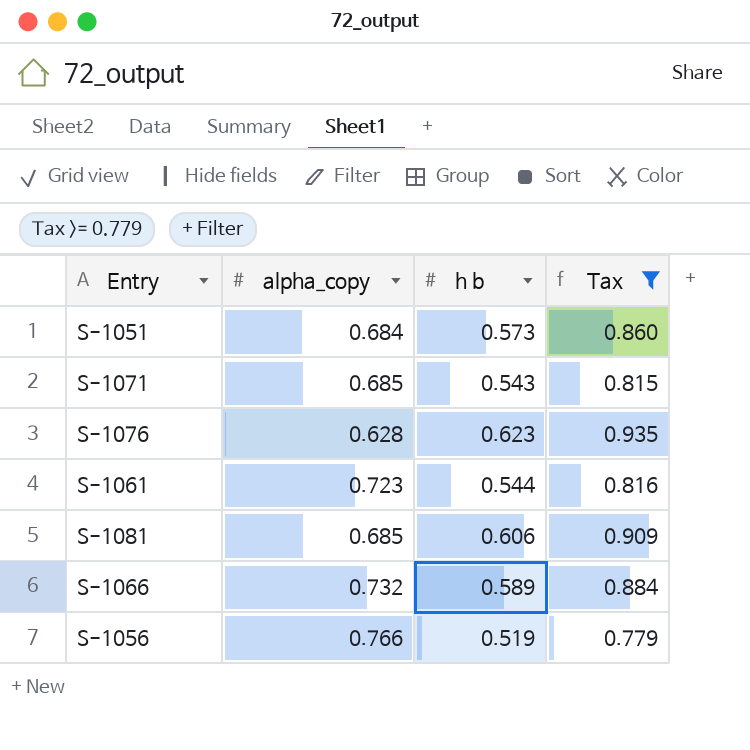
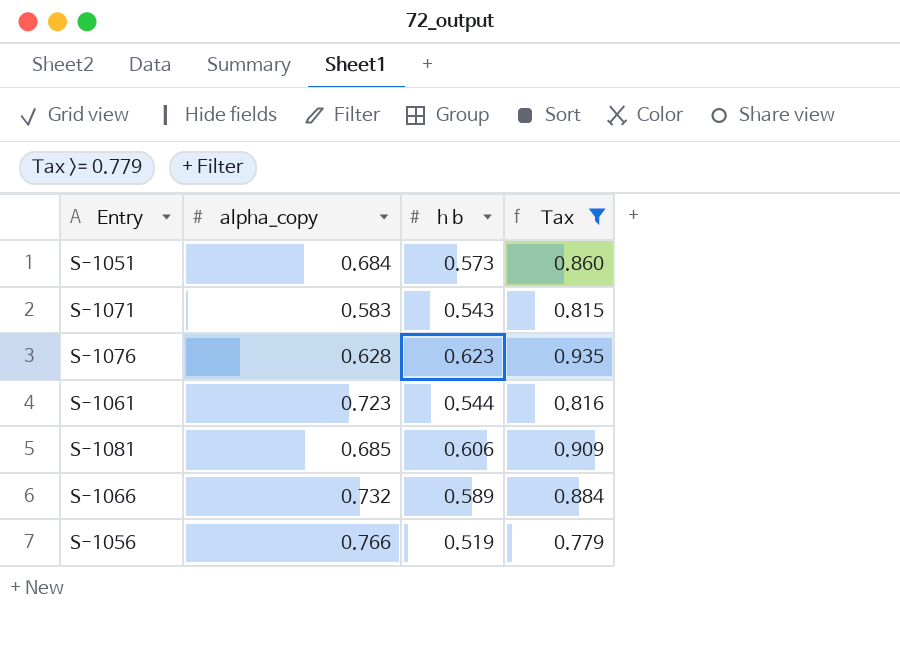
S-1071 | alpha_copy: 0.685 -> 0.583

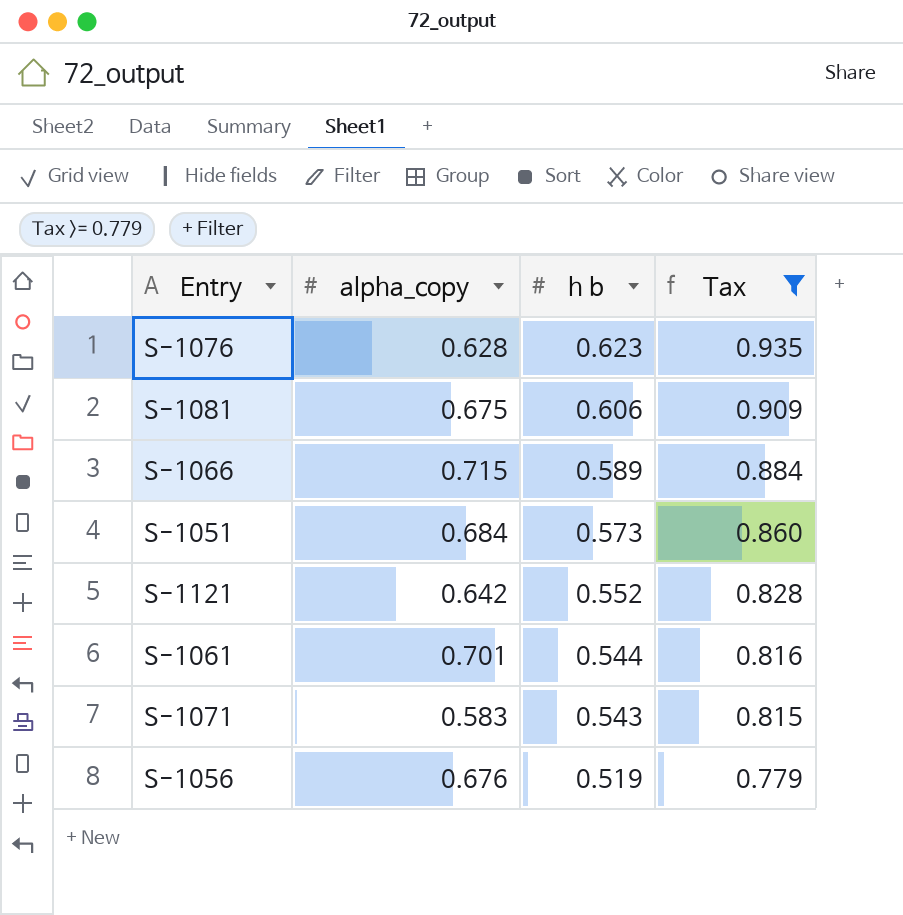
row order: none -> h b descending
S-1081 | alpha_copy: 0.685 -> 0.675
S-1066 | alpha_copy: 0.732 -> 0.715
row S-1121: none -> 0.642 | 0.552 | 0.828
S-1061 | alpha_copy: 0.723 -> 0.701
S-1056 | alpha_copy: 0.766 -> 0.676

